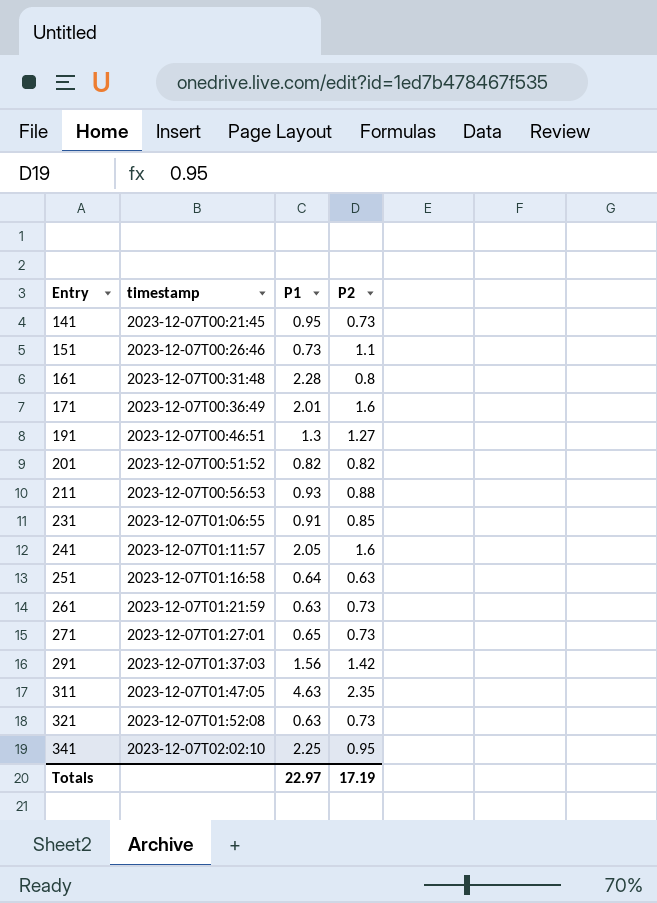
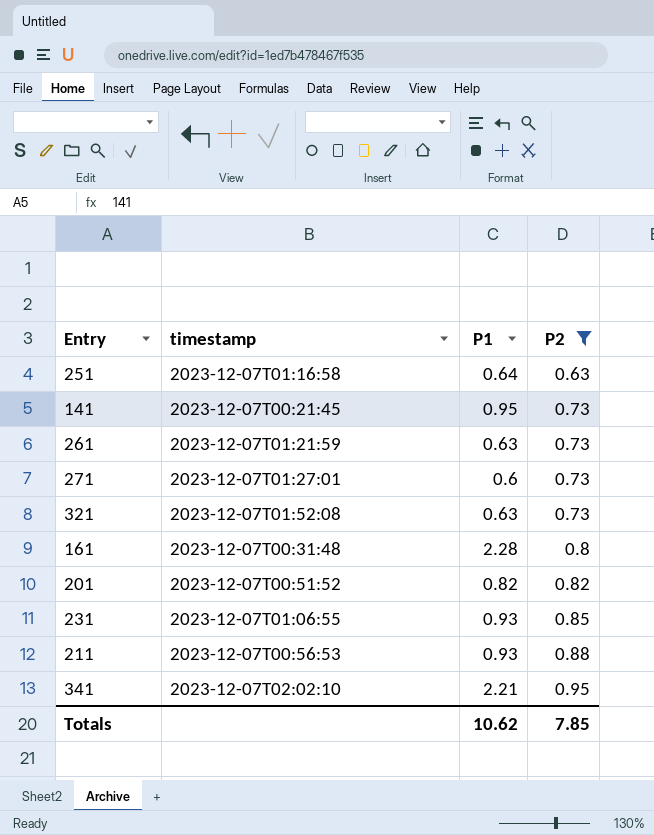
filter: none -> P2 <= 0.95
row order: Entry ascending -> P2 ascending
271 | P1: 0.65 -> 0.6
231 | P1: 0.91 -> 0.93
341 | P1: 2.25 -> 2.21
Totals | P1: 22.97 -> 10.62
Totals | P2: 17.19 -> 7.85

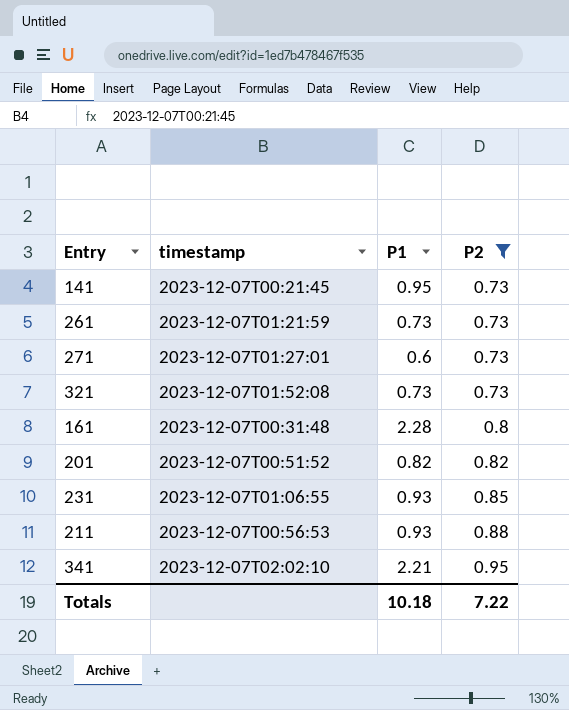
row 251: 2023-12-07T01:16:58 | 0.64 | 0.63 -> none
261 | P1: 0.63 -> 0.73
321 | P1: 0.63 -> 0.73
Totals | P1: 10.62 -> 10.18
Totals | P2: 7.85 -> 7.22

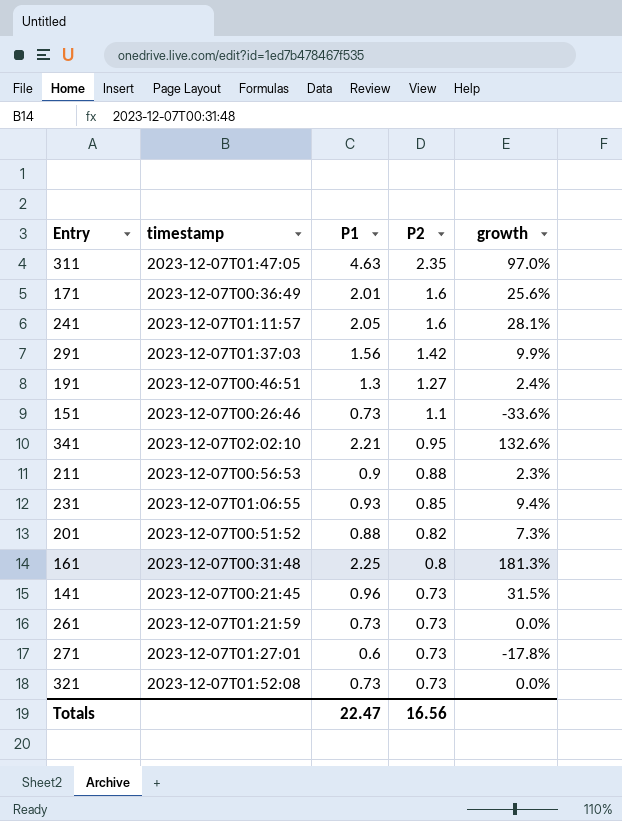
filter: P2 <= 0.95 -> none
row order: P2 ascending -> P2 descending
column growth | formula: none -> ([P1] - [P2]) / [P2]
211 | P1: 0.93 -> 0.9
201 | P1: 0.82 -> 0.88
161 | P1: 2.28 -> 2.25
141 | P1: 0.95 -> 0.96
Totals | P1: 10.18 -> 22.47
Totals | P2: 7.22 -> 16.56

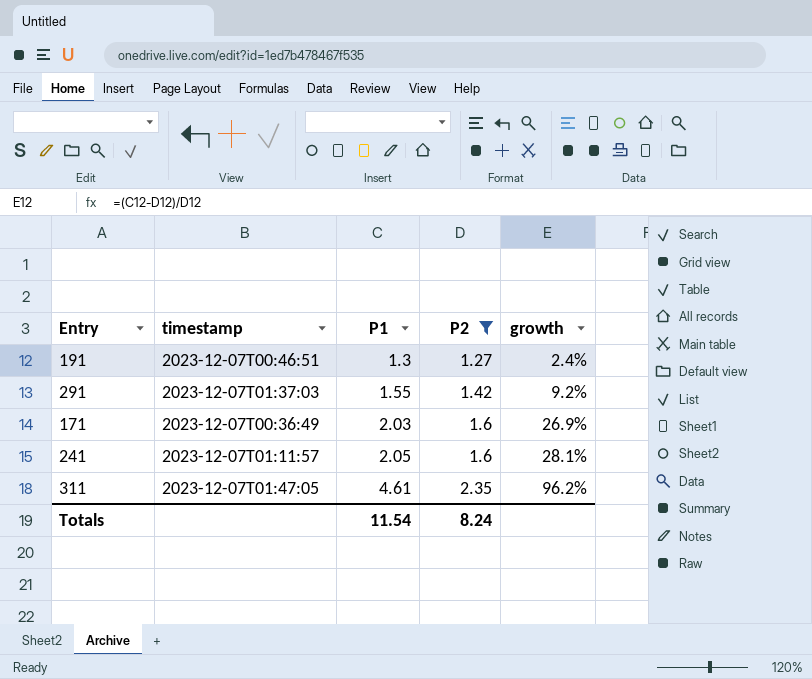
filter: none -> P2 >= 1.27
row order: P2 descending -> P1 ascending
291 | P1: 1.56 -> 1.55
291 | growth: 9.9% -> 9.2%
171 | P1: 2.01 -> 2.03
171 | growth: 25.6% -> 26.9%
311 | P1: 4.63 -> 4.61
311 | growth: 97.0% -> 96.2%
Totals | P1: 22.47 -> 11.54
Totals | P2: 16.56 -> 8.24

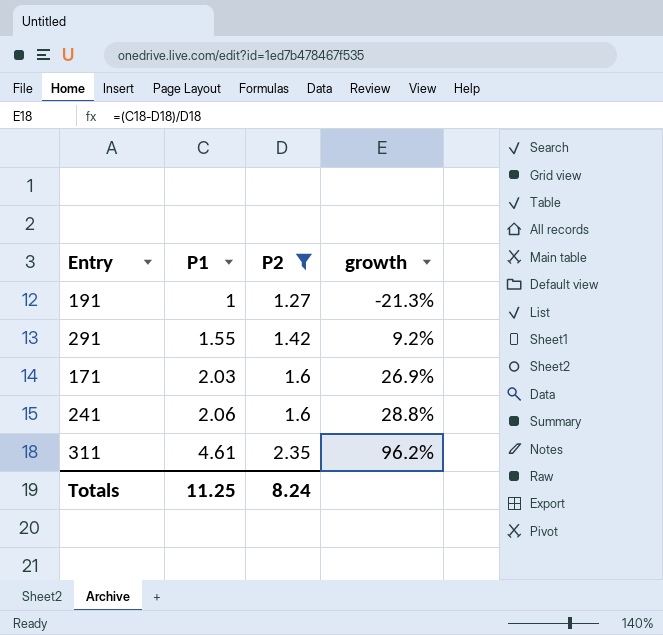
column timestamp | position: 2 -> none
191 | P1: 1.3 -> 1
191 | growth: 2.4% -> -21.3%
241 | P1: 2.05 -> 2.06
241 | growth: 28.1% -> 28.8%
Totals | P1: 11.54 -> 11.25

